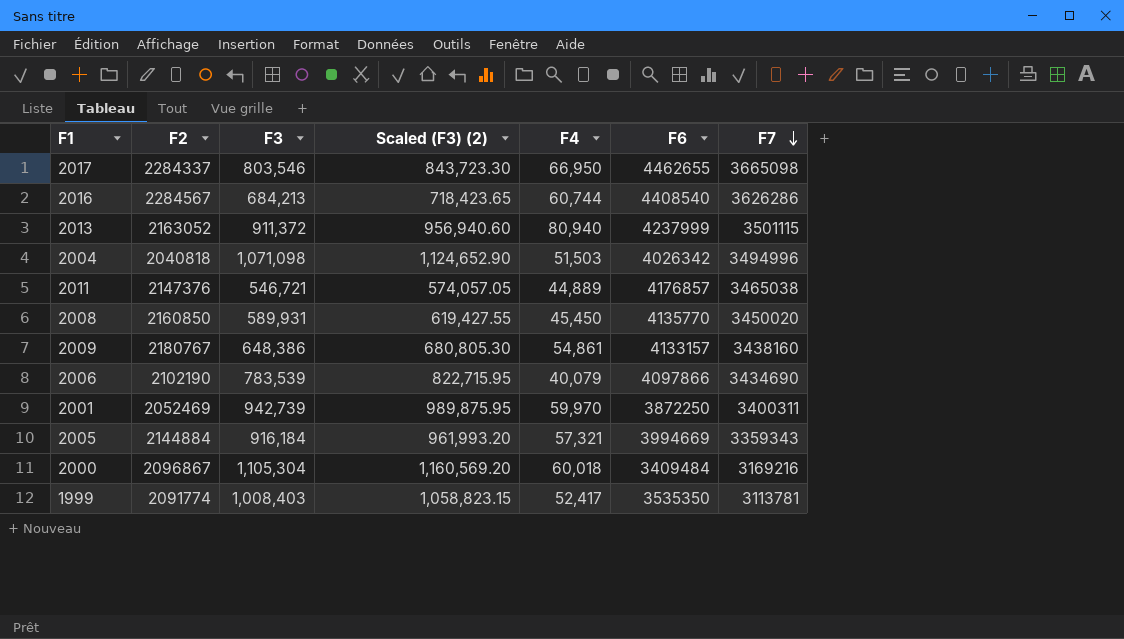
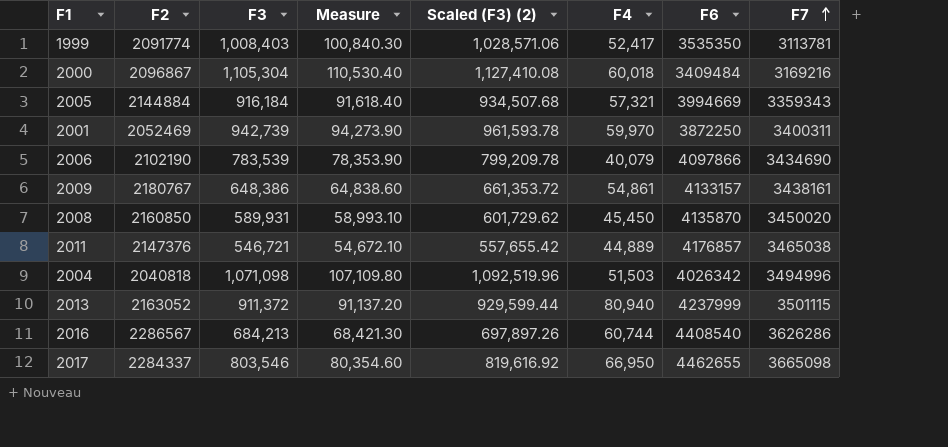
row order: F7 descending -> F7 ascending
column Measure | formula: none -> [F3] * 0.1
column Scaled (F3) (2) | formula: [F3] * 1.05 -> [F3] * 1.02
2009 | F7: 3438160 -> 3438161
2008 | F6: 4135770 -> 4135870
2016 | F2: 2284567 -> 2286567

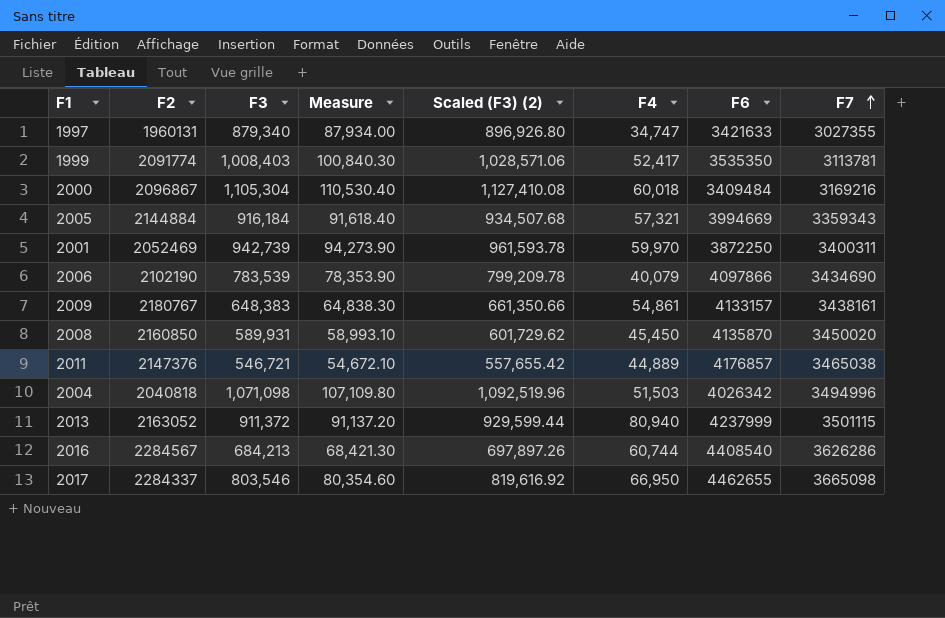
row 1997: none -> 1960131 | 879,340 | 87,934.00 | 896,926.80 | 34,747 | 3421633 | 3027355
2009 | F3: 648,386 -> 648,383
2009 | Measure: 64,838.60 -> 64,838.30
2009 | Scaled (F3) (2): 661,353.72 -> 661,350.66
2016 | F2: 2286567 -> 2284567

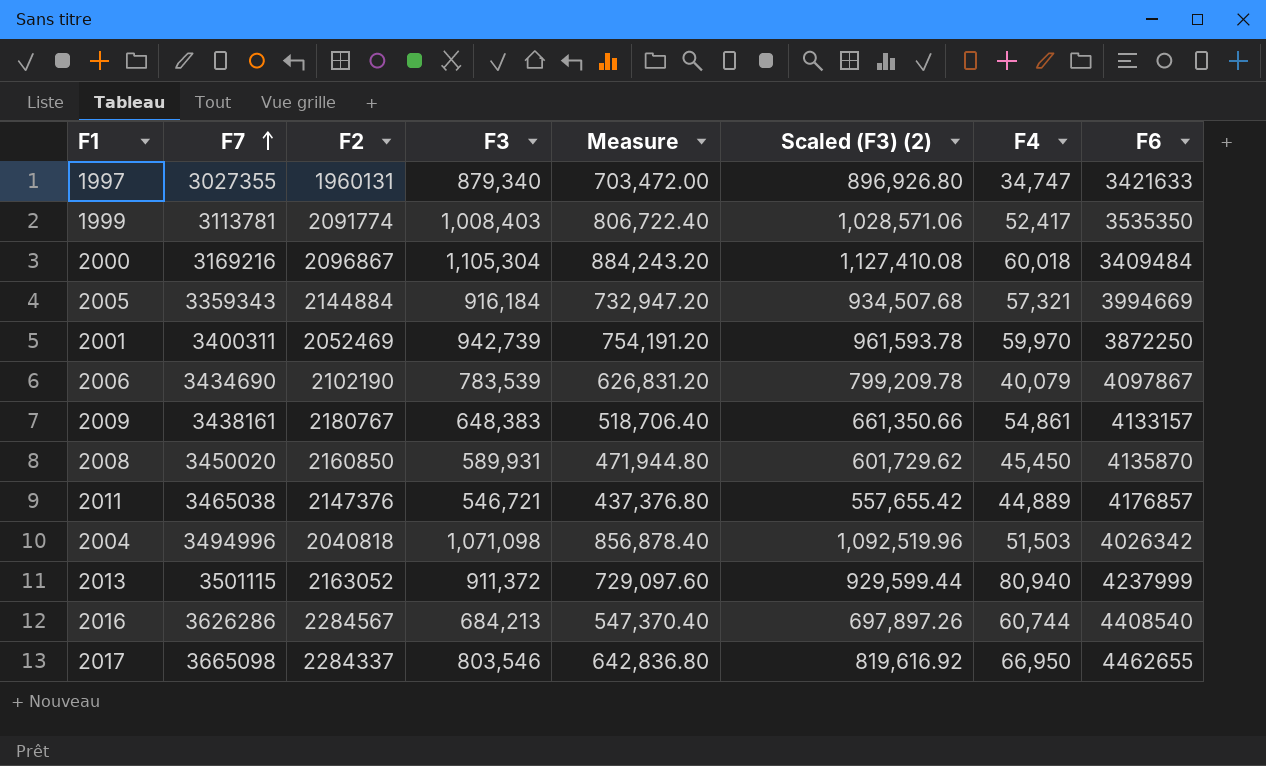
column F7 | position: 8 -> 2
column Measure | formula: [F3] * 0.1 -> [F3] * 0.8
2006 | F6: 4097866 -> 4097867

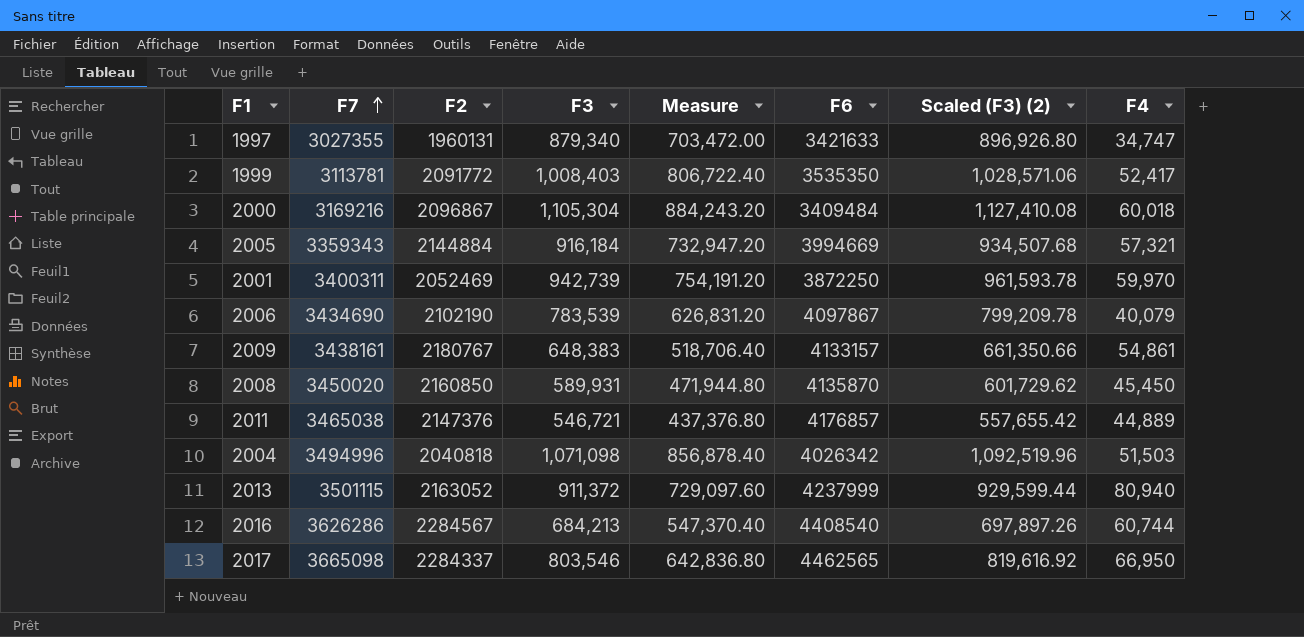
column F6 | position: 8 -> 6
1999 | F2: 2091774 -> 2091772
2017 | F6: 4462655 -> 4462565

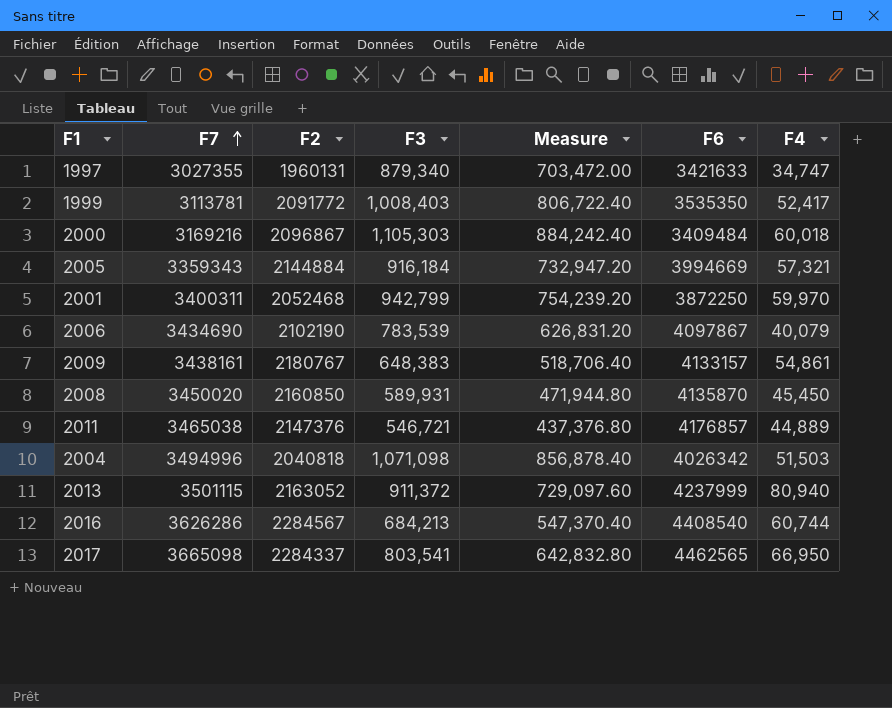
column Scaled (F3) (2) | formula: [F3] * 1.02 -> none
2000 | F3: 1,105,304 -> 1,105,303
2000 | Measure: 884,243.20 -> 884,242.40
2001 | F2: 2052469 -> 2052468
2001 | F3: 942,739 -> 942,799
2001 | Measure: 754,191.20 -> 754,239.20
2017 | F3: 803,546 -> 803,541
2017 | Measure: 642,836.80 -> 642,832.80

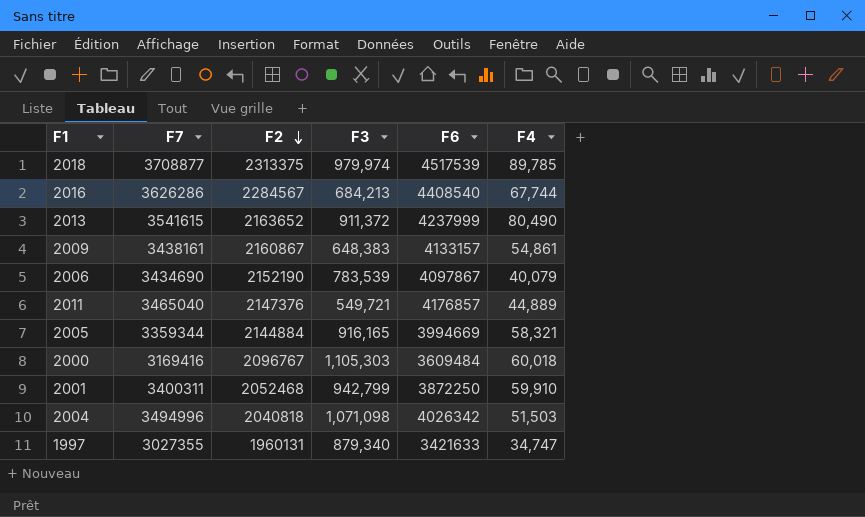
row order: F7 ascending -> F2 descending
column Measure | formula: [F3] * 0.8 -> none
row 1999: 3113781 | 2091772 | 1,008,403 | 806,722.40 | 3535350 | 52,417 -> none
row 2008: 3450020 | 2160850 | 589,931 | 471,944.80 | 4135870 | 45,450 -> none
row 2017: 3665098 | 2284337 | 803,541 | 642,832.80 | 4462565 | 66,950 -> none
row 2018: none -> 3708877 | 2313375 | 979,974 | 4517539 | 89,785
2016 | F4: 60,744 -> 67,744
2013 | F7: 3501115 -> 3541615
2013 | F2: 2163052 -> 2163652
2013 | F4: 80,940 -> 80,490
2009 | F2: 2180767 -> 2160867
2006 | F2: 2102190 -> 2152190
2011 | F7: 3465038 -> 3465040
2011 | F3: 546,721 -> 549,721
2005 | F7: 3359343 -> 3359344
2005 | F3: 916,184 -> 916,165
2005 | F4: 57,321 -> 58,321
2000 | F7: 3169216 -> 3169416
2000 | F2: 2096867 -> 2096767
2000 | F6: 3409484 -> 3609484
2001 | F4: 59,970 -> 59,910

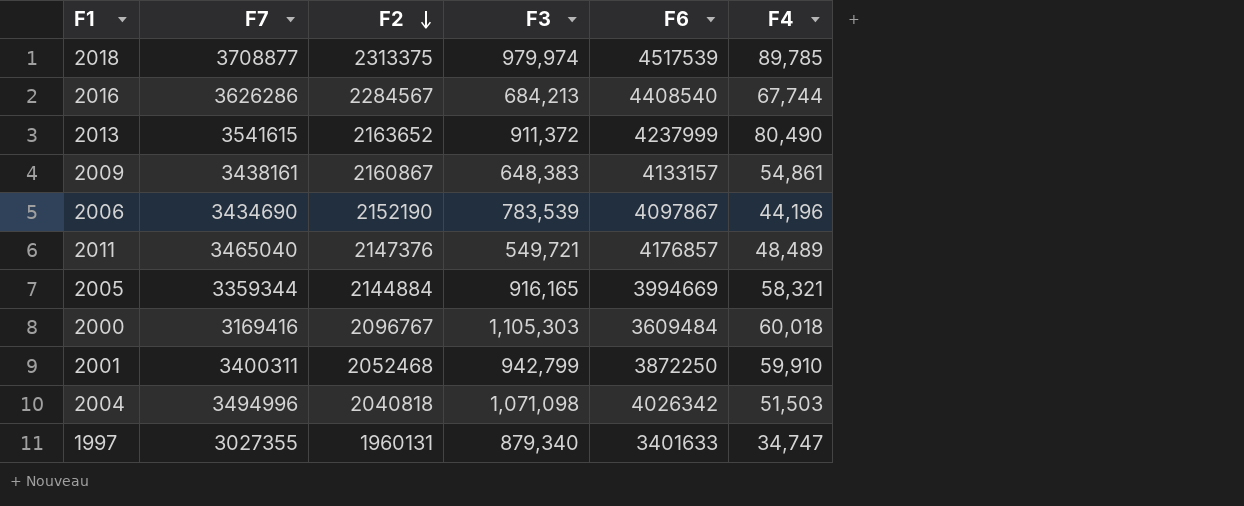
2006 | F4: 40,079 -> 44,196
2011 | F4: 44,889 -> 48,489
1997 | F6: 3421633 -> 3401633

